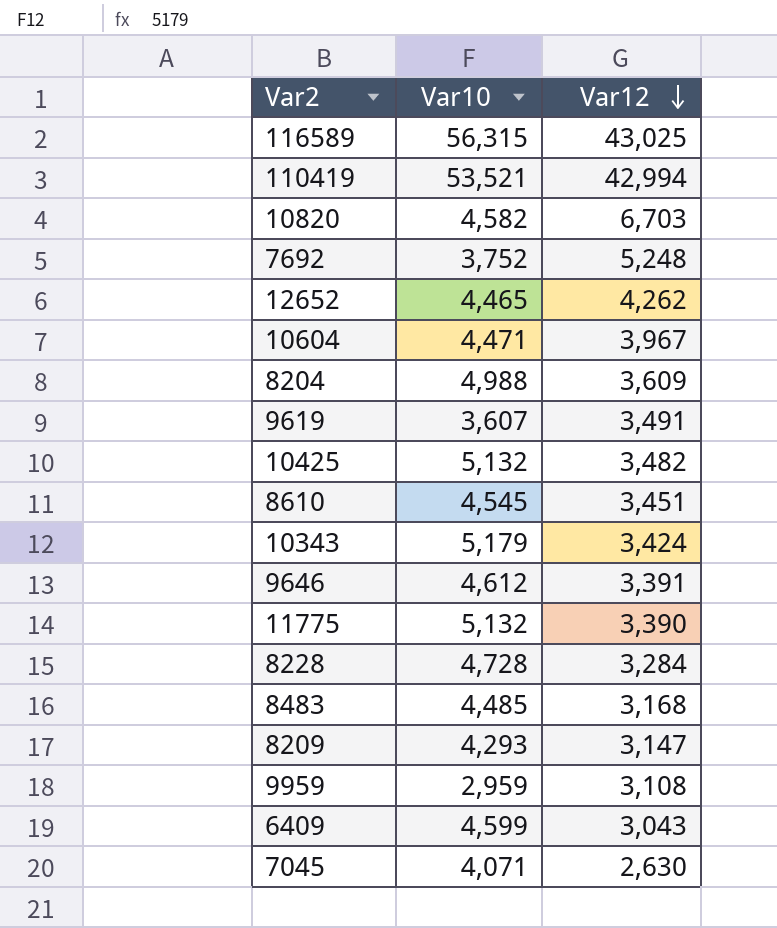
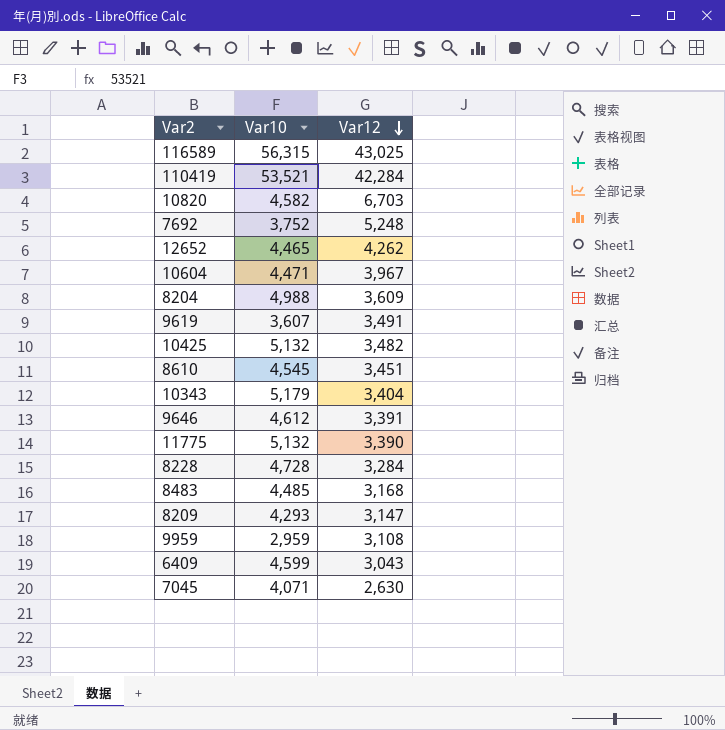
110419 | Var12: 42,994 -> 42,284
10343 | Var12: 3,424 -> 3,404

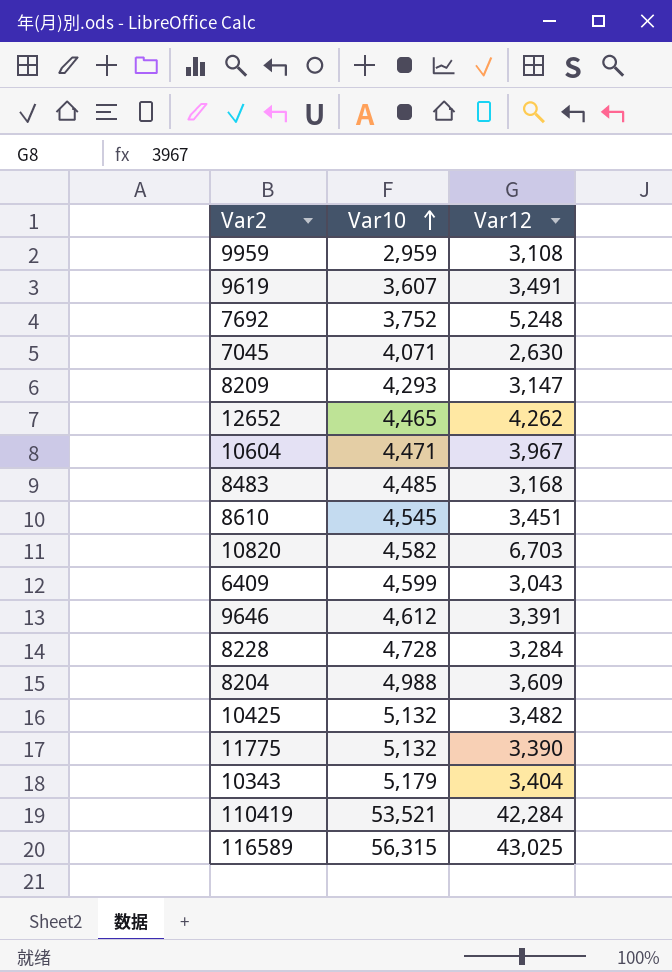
row order: Var12 descending -> Var10 ascending

